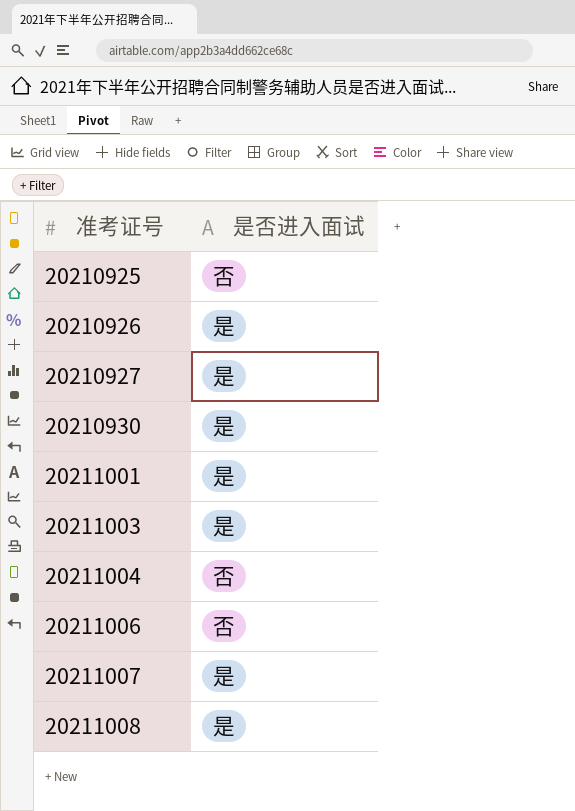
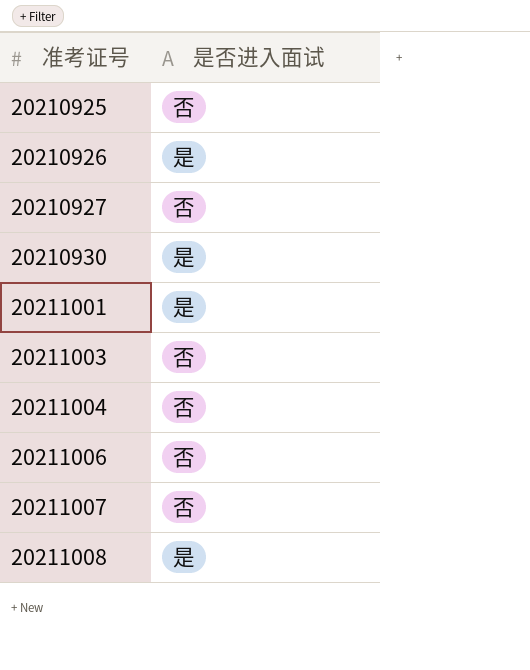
20210927 | 是否进入面试: 是 -> 否
20211003 | 是否进入面试: 是 -> 否
20211007 | 是否进入面试: 是 -> 否

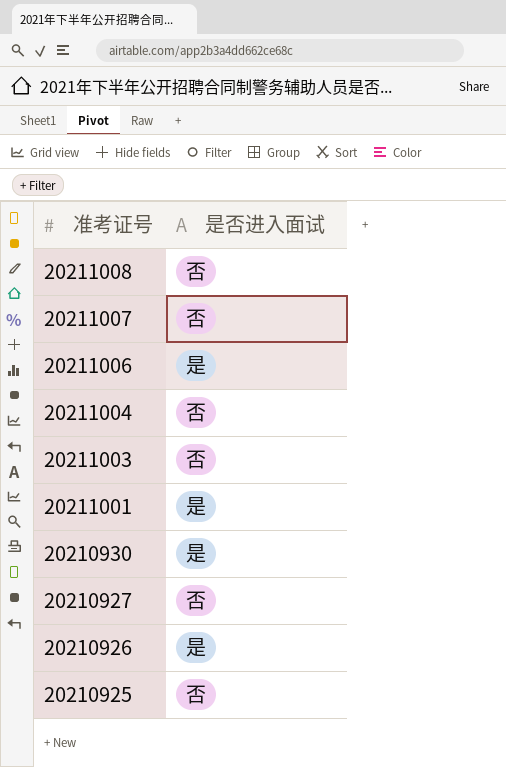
row order: 准考证号 ascending -> 准考证号 descending
20211008 | 是否进入面试: 是 -> 否
20211006 | 是否进入面试: 否 -> 是

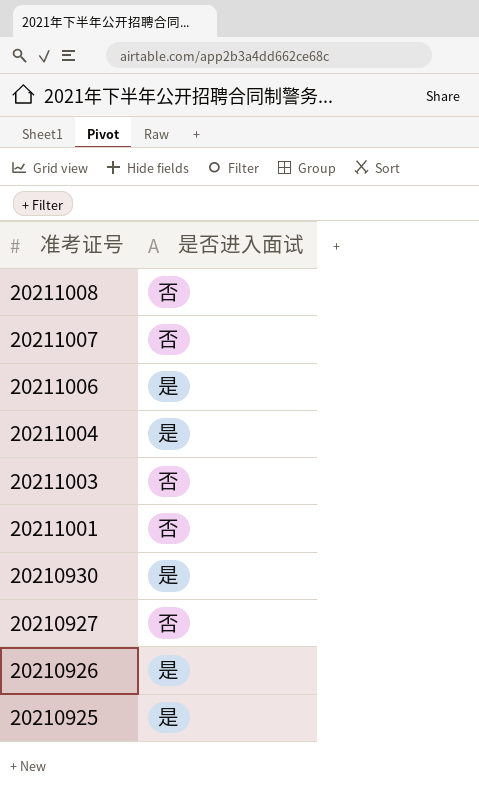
20211004 | 是否进入面试: 否 -> 是
20211001 | 是否进入面试: 是 -> 否
20210925 | 是否进入面试: 否 -> 是

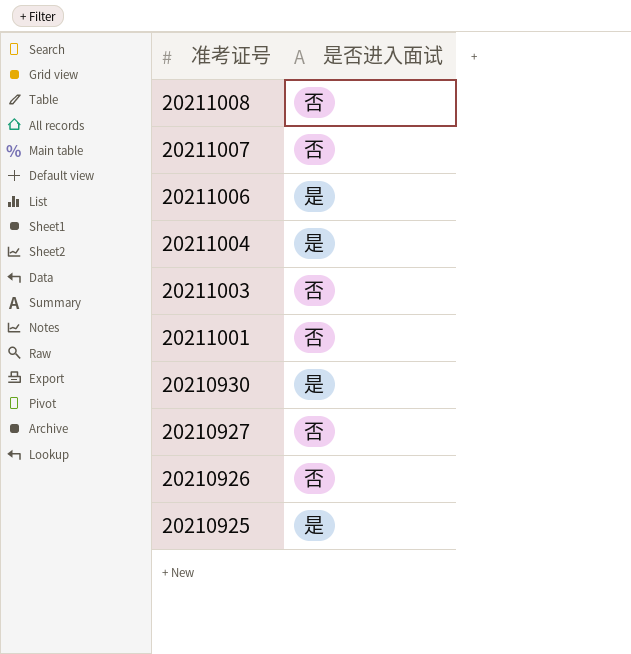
20210926 | 是否进入面试: 是 -> 否

